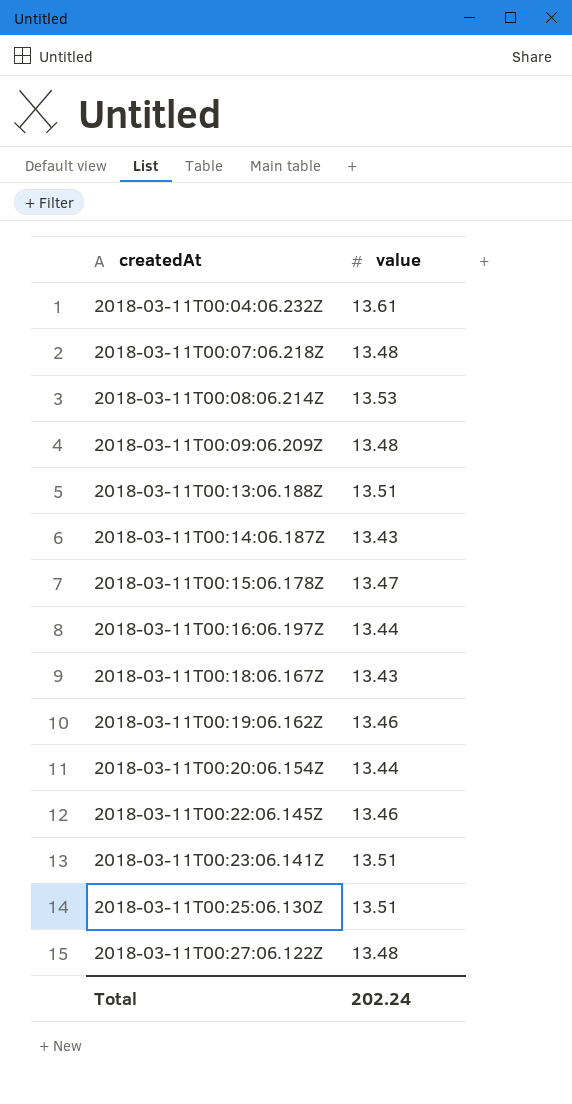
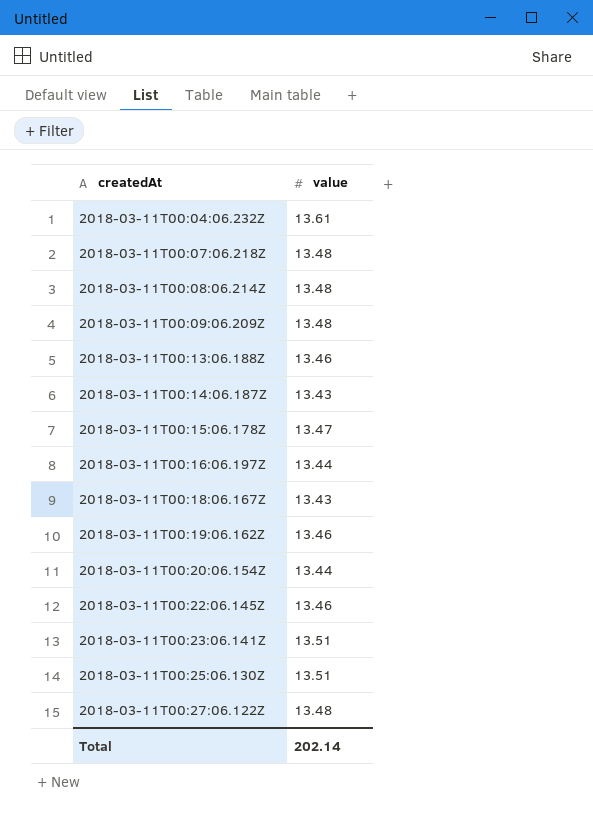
2018-03-11T00:08:06.214Z | value: 13.53 -> 13.48
2018-03-11T00:13:06.188Z | value: 13.51 -> 13.46
Total | value: 202.24 -> 202.14

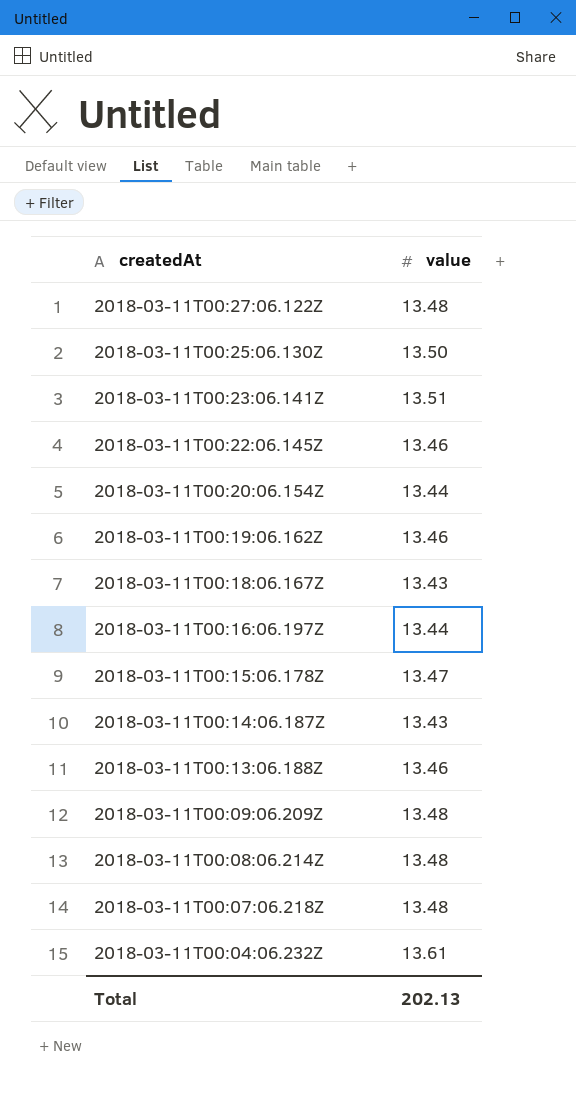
row order: createdAt ascending -> createdAt descending
2018-03-11T00:25:06.130Z | value: 13.51 -> 13.50
Total | value: 202.14 -> 202.13

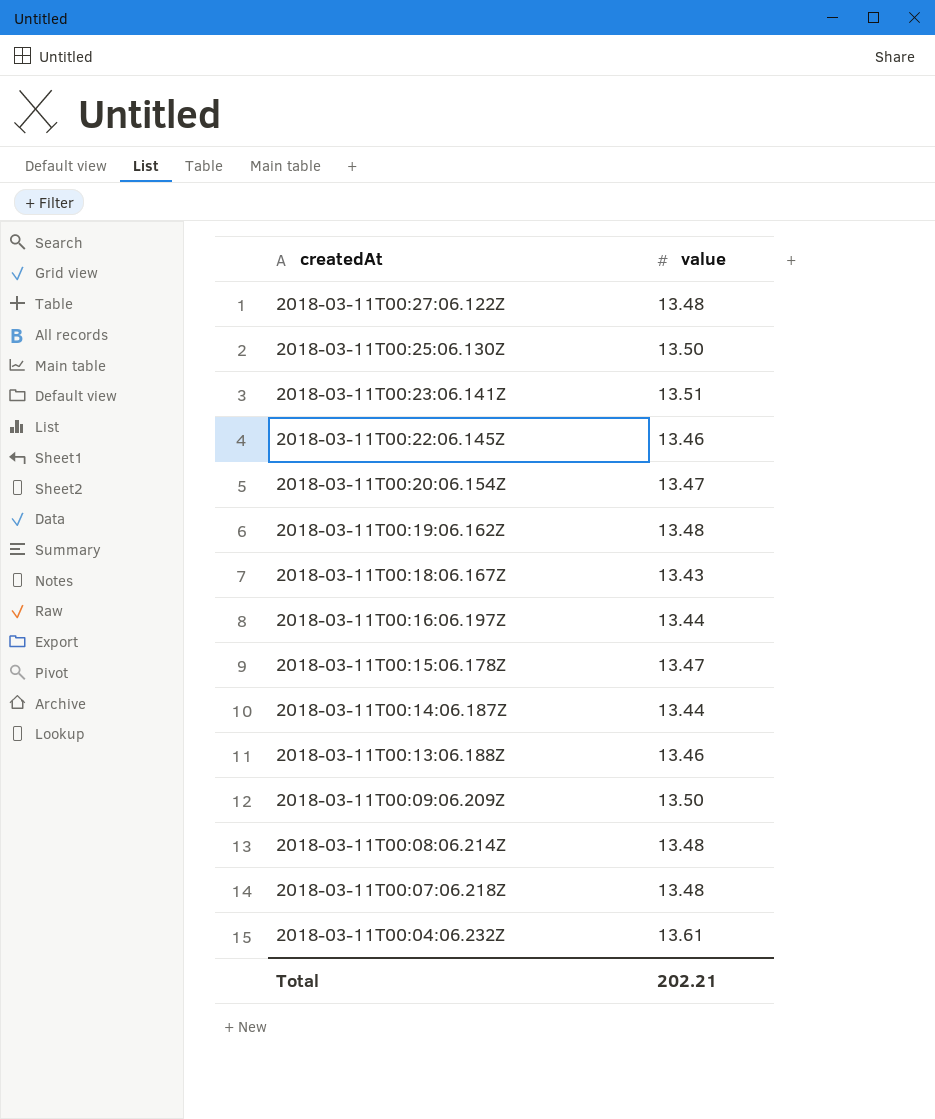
2018-03-11T00:20:06.154Z | value: 13.44 -> 13.47
2018-03-11T00:19:06.162Z | value: 13.46 -> 13.48
2018-03-11T00:14:06.187Z | value: 13.43 -> 13.44
2018-03-11T00:09:06.209Z | value: 13.48 -> 13.50
Total | value: 202.13 -> 202.21

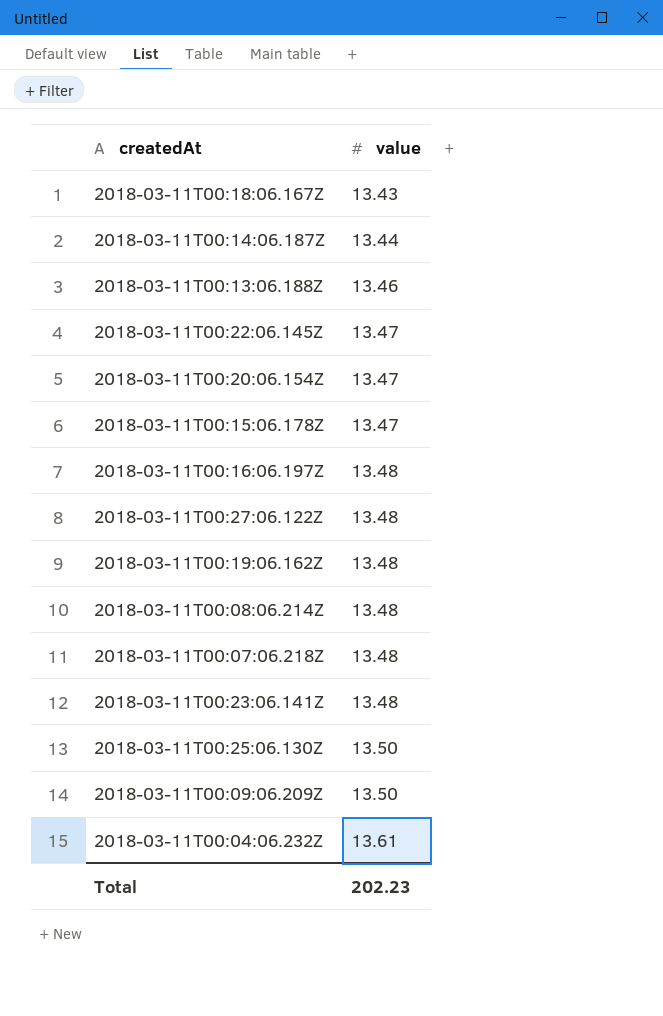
row order: createdAt descending -> value ascending
2018-03-11T00:22:06.145Z | value: 13.46 -> 13.47
2018-03-11T00:16:06.197Z | value: 13.44 -> 13.48
2018-03-11T00:23:06.141Z | value: 13.51 -> 13.48
Total | value: 202.21 -> 202.23

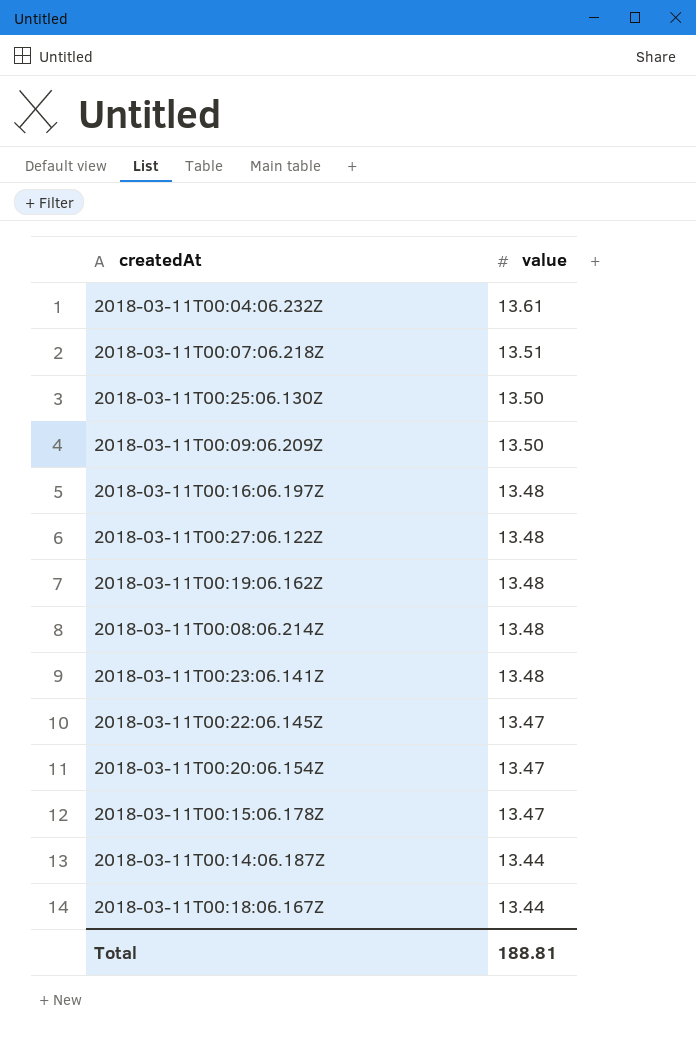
row order: value ascending -> value descending
row 2018-03-11T00:13:06.188Z: 13.46 -> none
2018-03-11T00:07:06.218Z | value: 13.48 -> 13.51
2018-03-11T00:18:06.167Z | value: 13.43 -> 13.44
Total | value: 202.23 -> 188.81

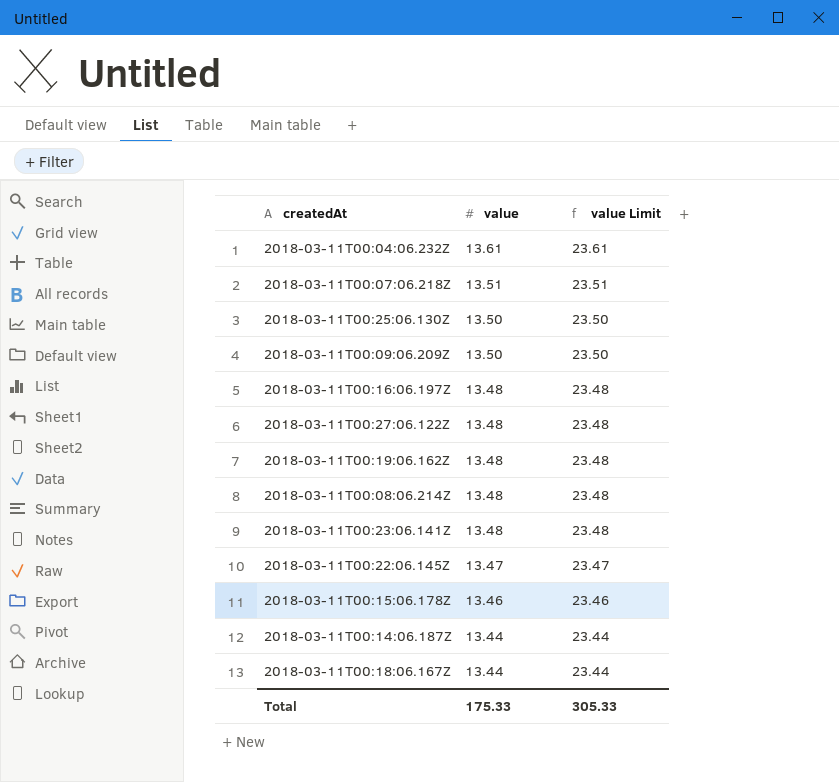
column value Limit | formula: none -> [value] + 10
row 2018-03-11T00:20:06.154Z: 13.47 -> none
2018-03-11T00:15:06.178Z | value: 13.47 -> 13.46
Total | value: 188.81 -> 175.33

